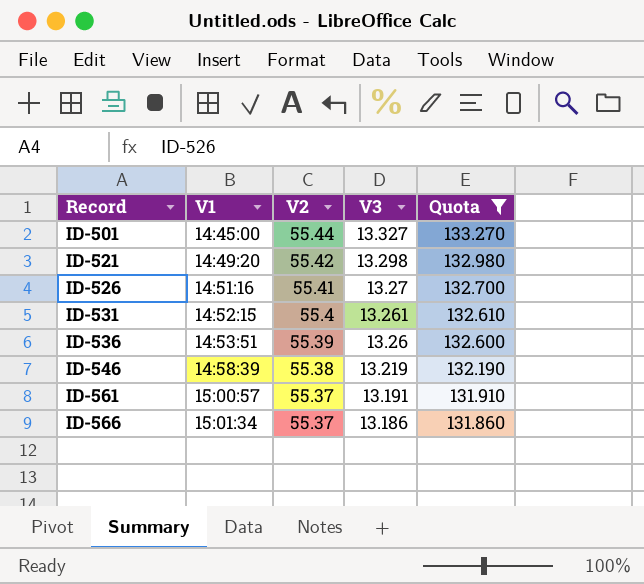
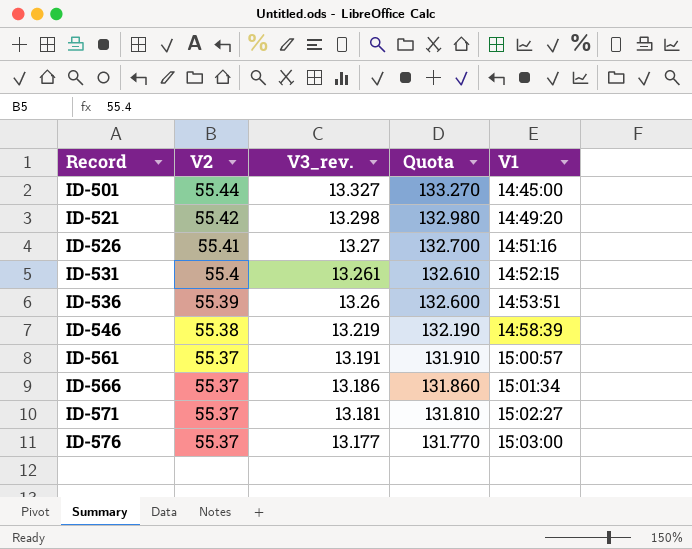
filter: Quota >= 131.860 -> none
column name: V3 -> V3_rev.
column V1 | position: 2 -> 5

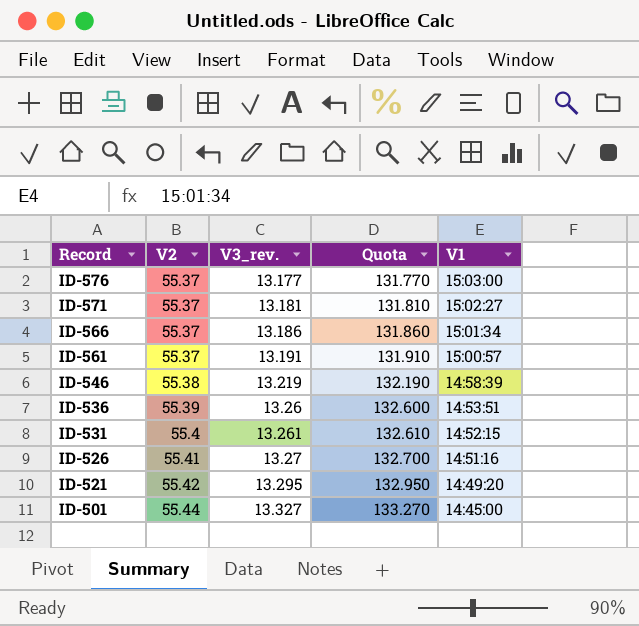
row order: Record ascending -> Record descending
ID-521 | V3_rev.: 13.298 -> 13.295
ID-521 | Quota: 132.980 -> 132.950

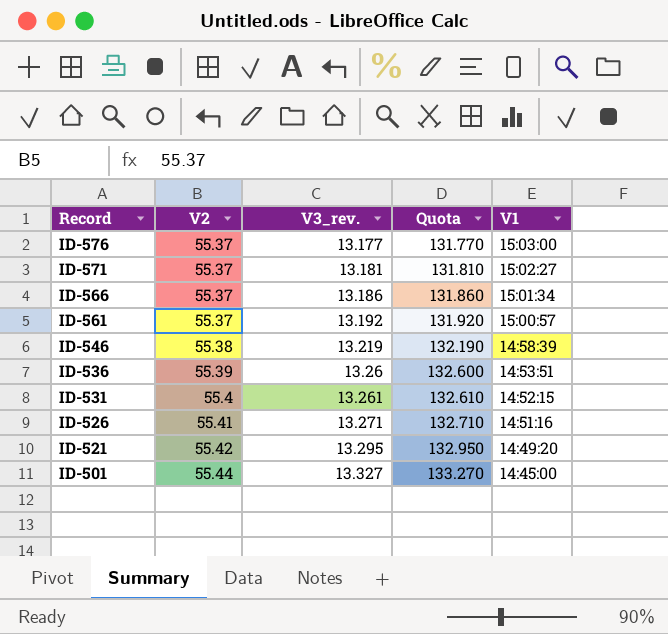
ID-561 | V3_rev.: 13.191 -> 13.192
ID-561 | Quota: 131.910 -> 131.920
ID-526 | V3_rev.: 13.27 -> 13.271
ID-526 | Quota: 132.700 -> 132.710

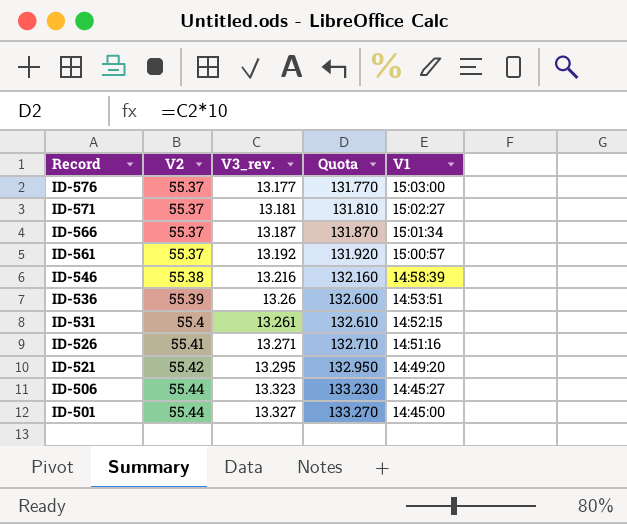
ID-566 | V3_rev.: 13.186 -> 13.187
ID-566 | Quota: 131.860 -> 131.870
ID-546 | V3_rev.: 13.219 -> 13.216
ID-546 | Quota: 132.190 -> 132.160
row ID-506: none -> 55.44 | 13.323 | 133.230 | 14:45:27

